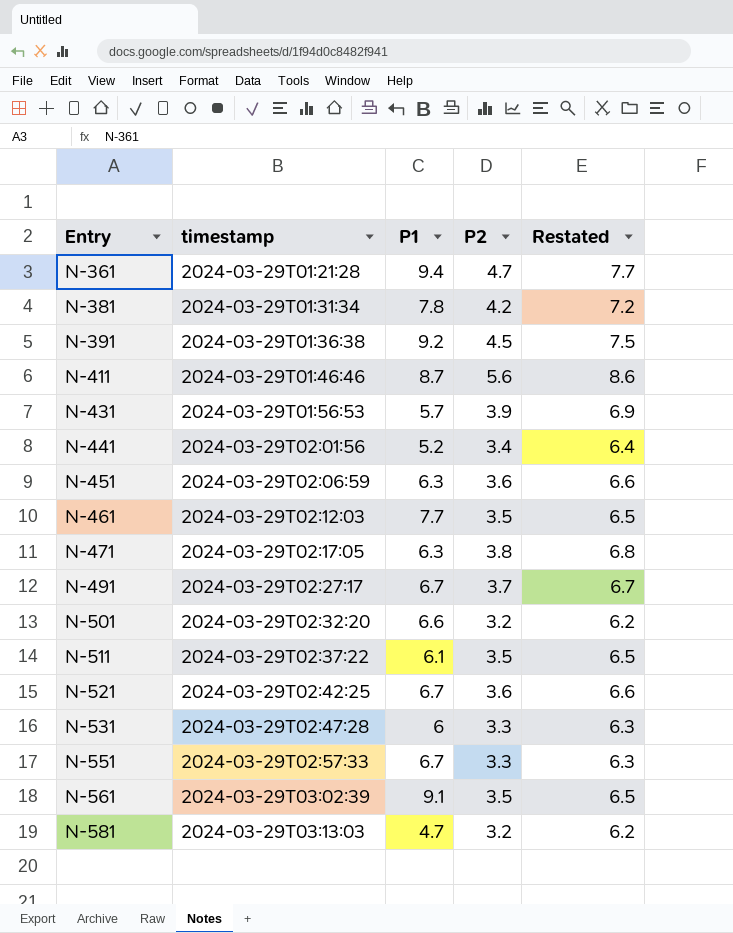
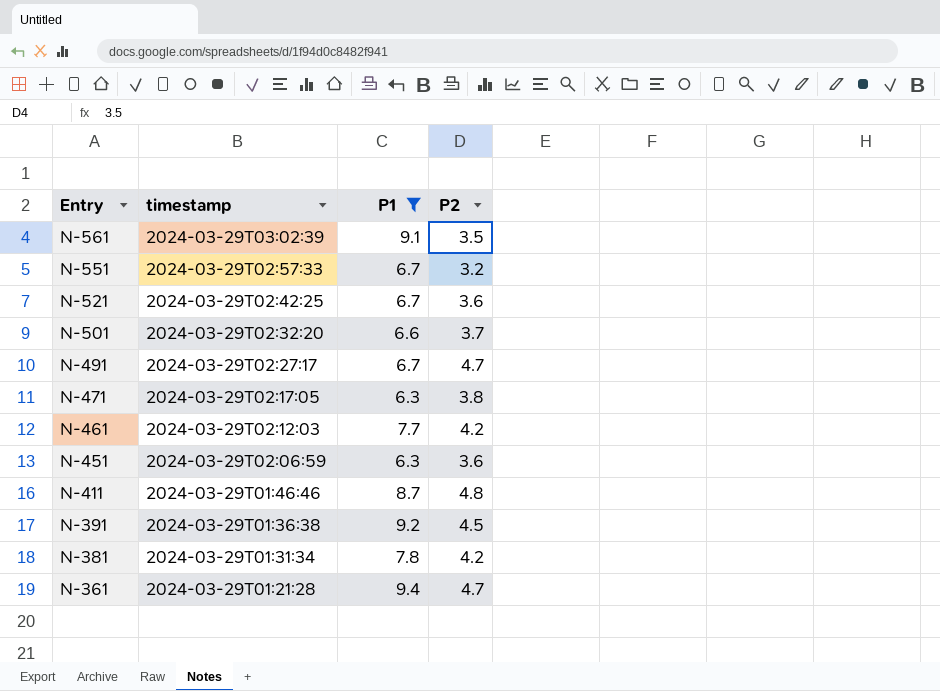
filter: none -> P1 >= 6.3
row order: Entry ascending -> Entry descending
column Restated | formula: [P2] + 3 -> none
N-551 | P2: 3.3 -> 3.2
N-501 | P2: 3.2 -> 3.7
N-491 | P2: 3.7 -> 4.7
N-461 | P2: 3.5 -> 4.2
N-411 | P2: 5.6 -> 4.8

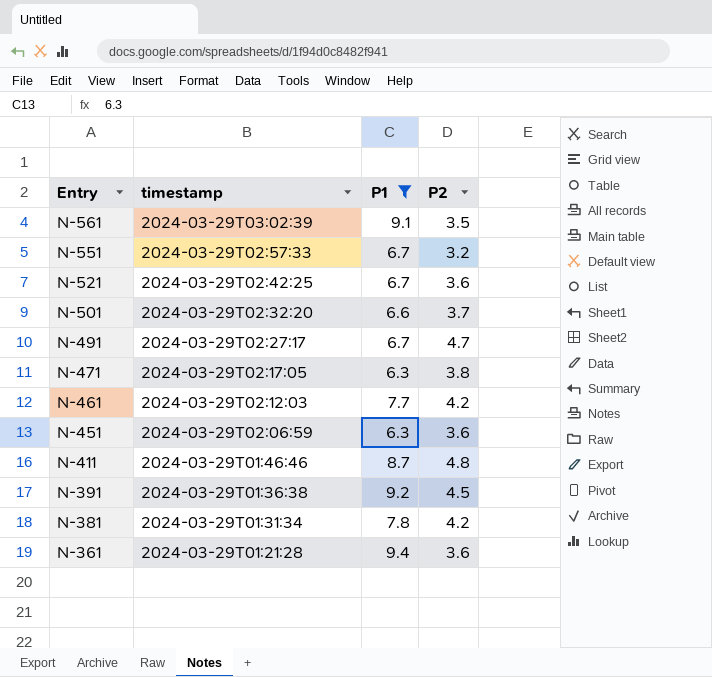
N-361 | P2: 4.7 -> 3.6

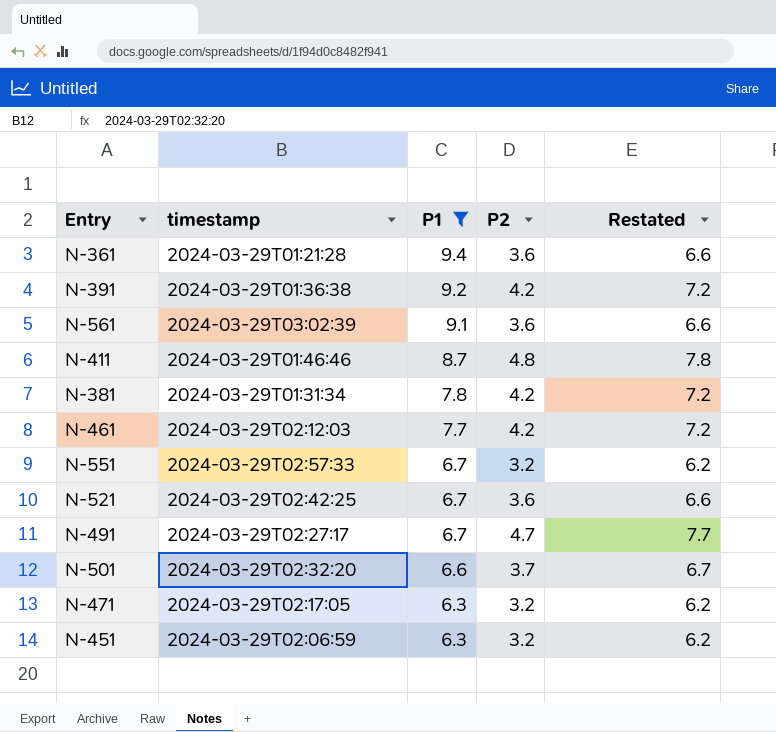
row order: Entry descending -> P1 descending
column Restated | formula: none -> [P2] + 3
N-391 | P2: 4.5 -> 4.2
N-561 | P2: 3.5 -> 3.6
N-471 | P2: 3.8 -> 3.2
N-451 | P2: 3.6 -> 3.2

